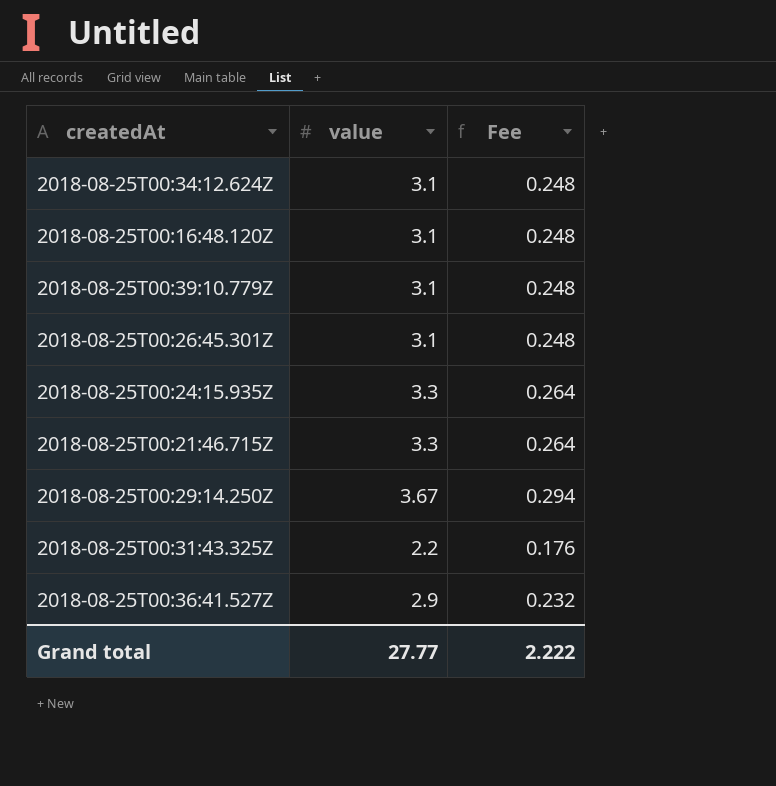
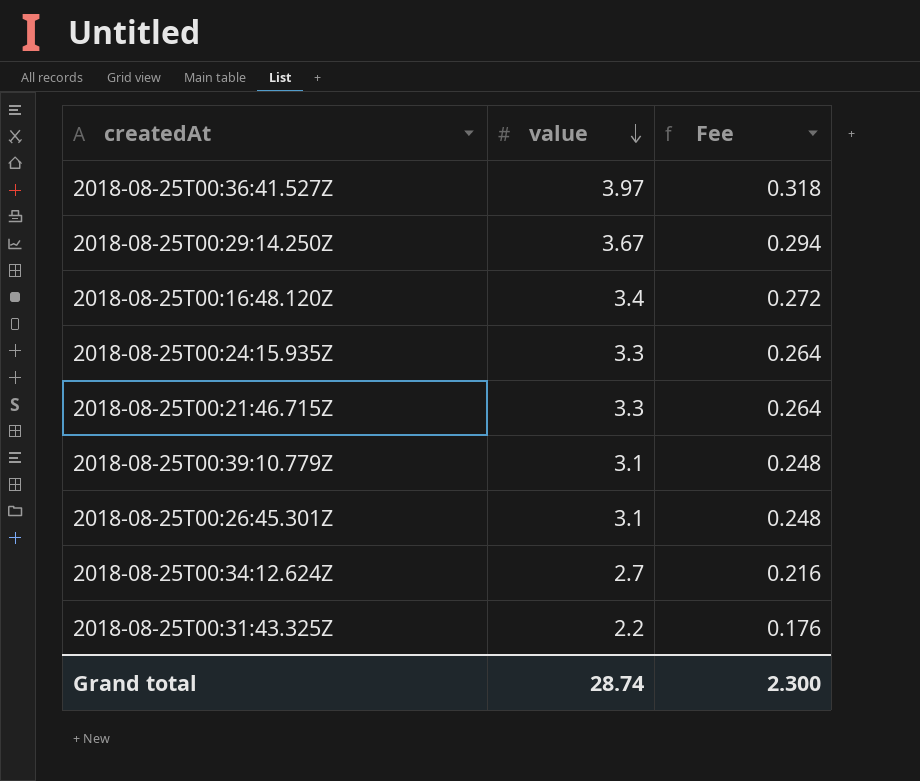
row order: none -> value descending
2018-08-25T00:36:41.527Z | value: 2.9 -> 3.97
2018-08-25T00:36:41.527Z | Fee: 0.232 -> 0.318
2018-08-25T00:16:48.120Z | value: 3.1 -> 3.4
2018-08-25T00:16:48.120Z | Fee: 0.248 -> 0.272
2018-08-25T00:34:12.624Z | value: 3.1 -> 2.7
2018-08-25T00:34:12.624Z | Fee: 0.248 -> 0.216
Grand total | value: 27.77 -> 28.74
Grand total | Fee: 2.222 -> 2.300

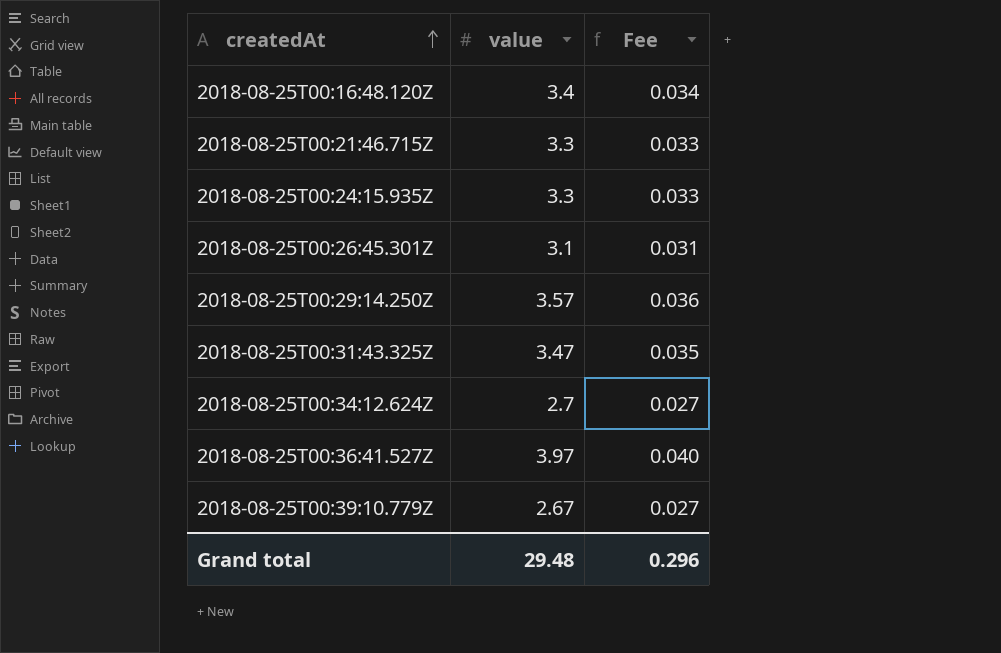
row order: value descending -> createdAt ascending
column Fee | formula: [value] * 0.08 -> [value] * 0.01
2018-08-25T00:29:14.250Z | value: 3.67 -> 3.57
2018-08-25T00:31:43.325Z | value: 2.2 -> 3.47
2018-08-25T00:39:10.779Z | value: 3.1 -> 2.67
Grand total | value: 28.74 -> 29.48
Grand total | Fee: 2.300 -> 0.296

